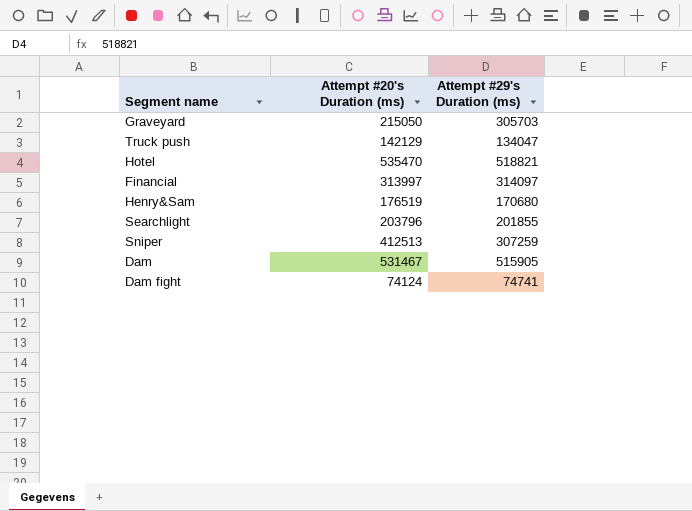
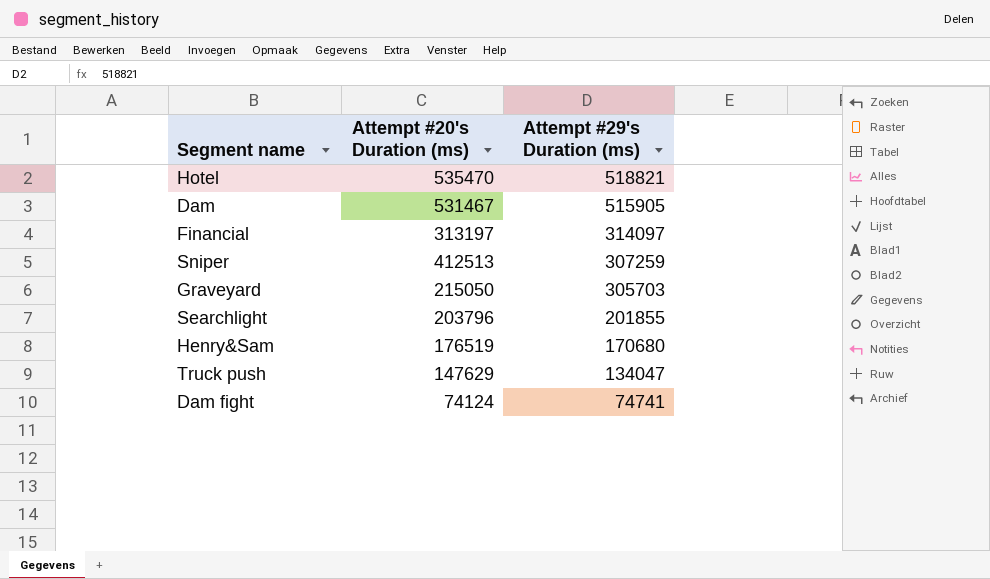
row order: none -> Attempt #29's Duration (ms) descending
Financial | Attempt #20's Duration (ms): 313997 -> 313197
Truck push | Attempt #20's Duration (ms): 142129 -> 147629

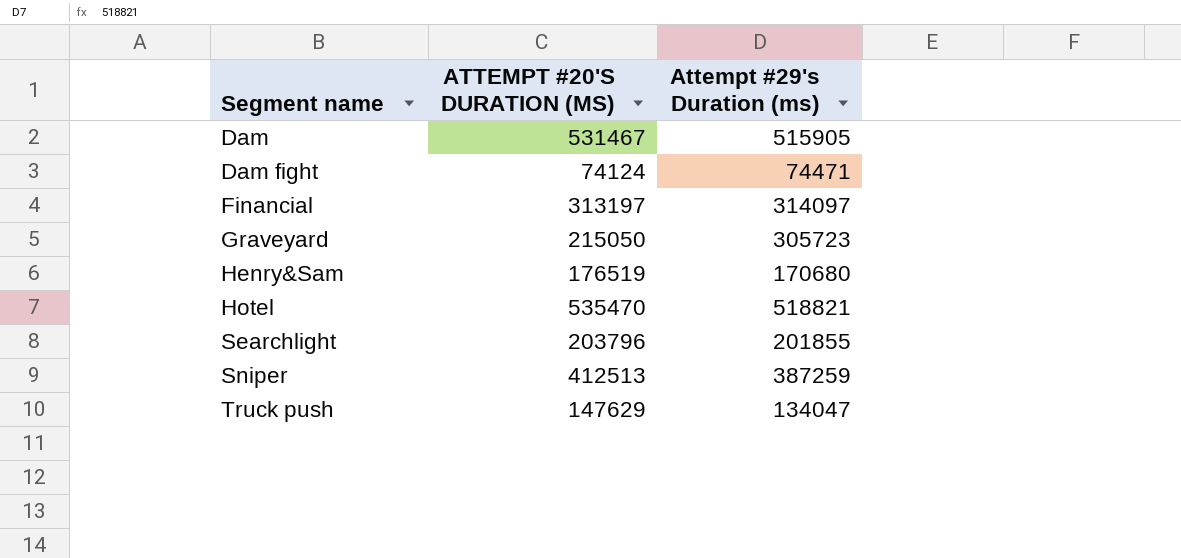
row order: Attempt #29's Duration (ms) descending -> Segment name ascending
column name: Attempt #20's Duration (ms) -> ATTEMPT #20'S DURATION (MS)
Dam fight | Attempt #29's Duration (ms): 74741 -> 74471
Graveyard | Attempt #29's Duration (ms): 305703 -> 305723
Sniper | Attempt #29's Duration (ms): 307259 -> 387259

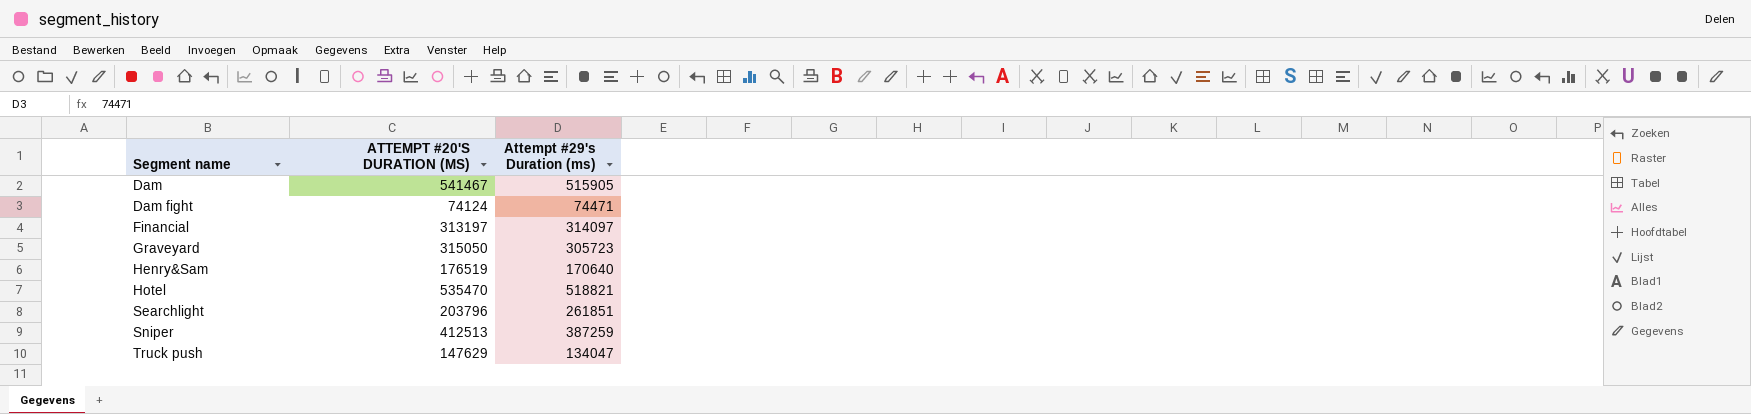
Dam | ATTEMPT #20'S DURATION (MS): 531467 -> 541467
Graveyard | ATTEMPT #20'S DURATION (MS): 215050 -> 315050
Henry&Sam | Attempt #29's Duration (ms): 170680 -> 170640
Searchlight | Attempt #29's Duration (ms): 201855 -> 261851

